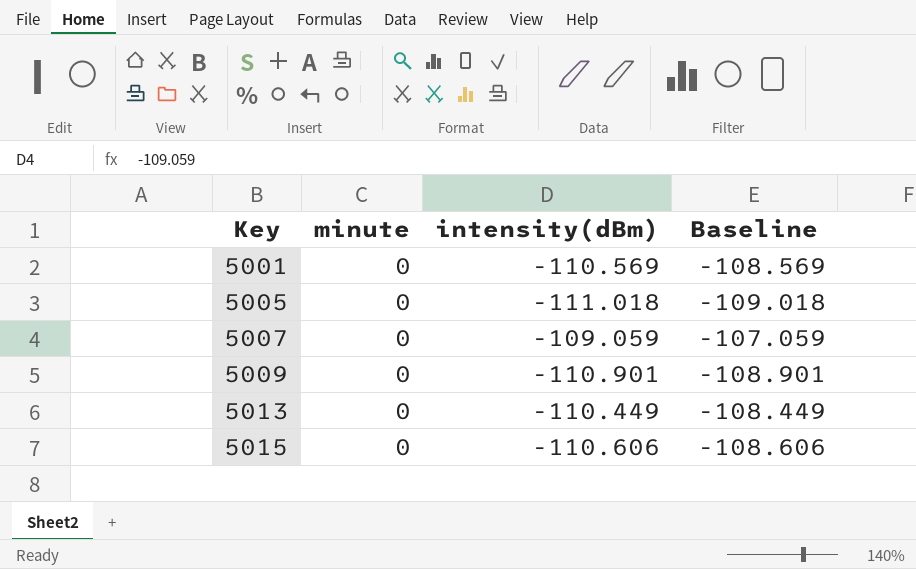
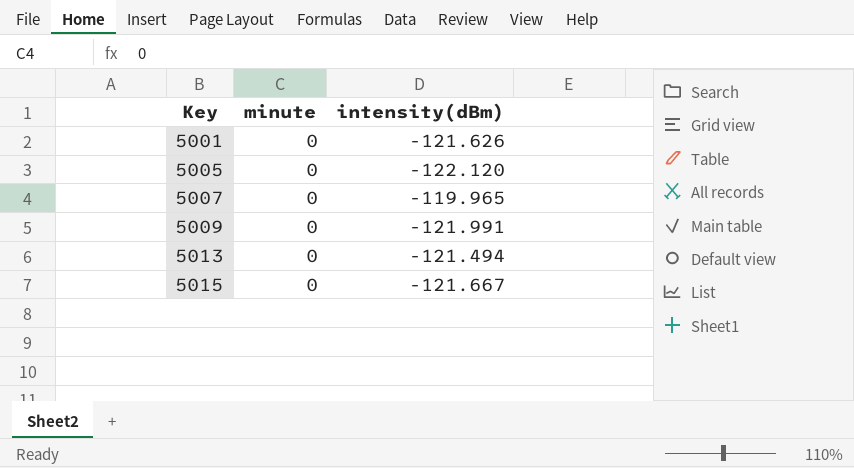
column Baseline | formula: [intensity(dBm)] + 2 -> none
5001 | intensity(dBm): -110.569 -> -121.626
5005 | intensity(dBm): -111.018 -> -122.120
5007 | intensity(dBm): -109.059 -> -119.965
5009 | intensity(dBm): -110.901 -> -121.991
5013 | intensity(dBm): -110.449 -> -121.494
5015 | intensity(dBm): -110.606 -> -121.667

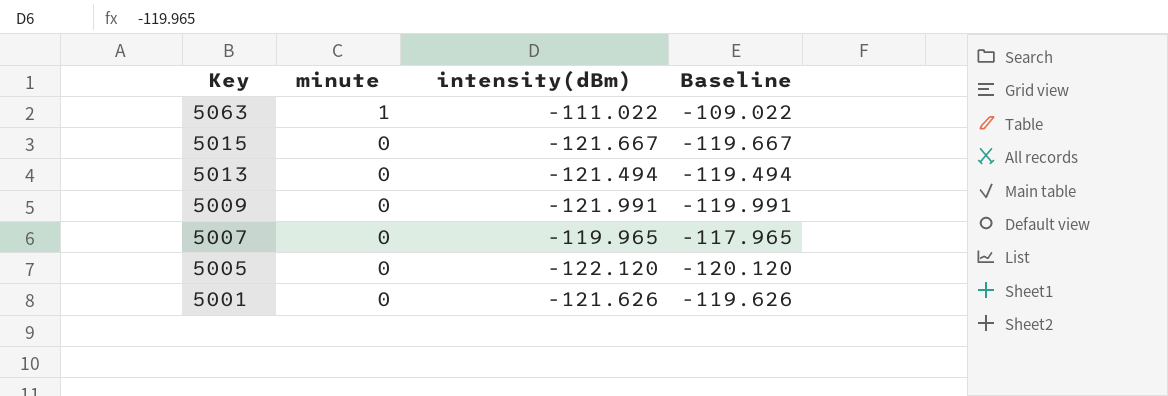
row order: Key ascending -> Key descending
column Baseline | formula: none -> [intensity(dBm)] + 2
row 5063: none -> 1 | -111.022 | -109.022

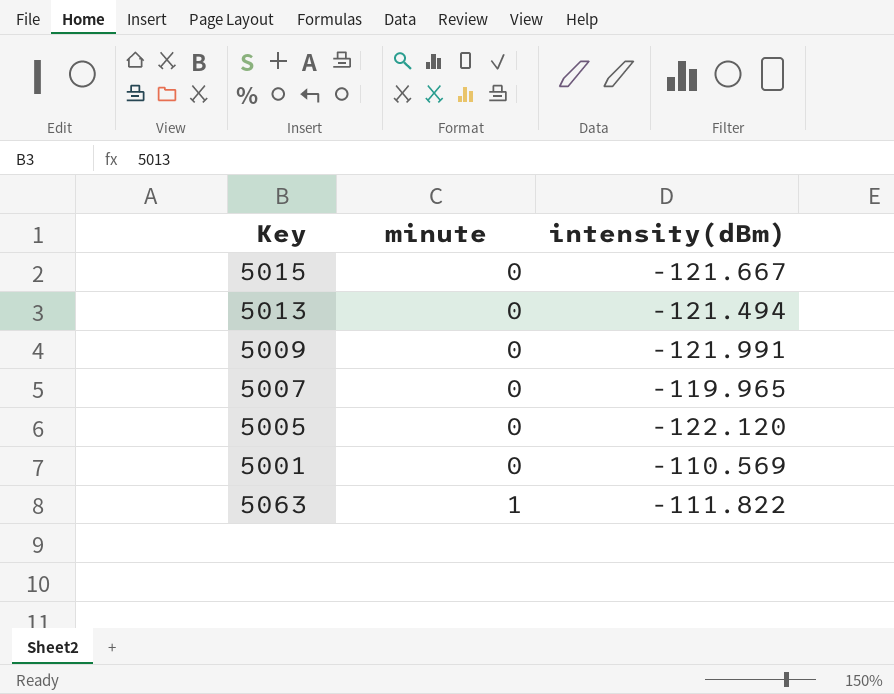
row order: Key descending -> minute ascending
column Baseline | formula: [intensity(dBm)] + 2 -> none
5001 | intensity(dBm): -121.626 -> -110.569
5063 | intensity(dBm): -111.022 -> -111.822

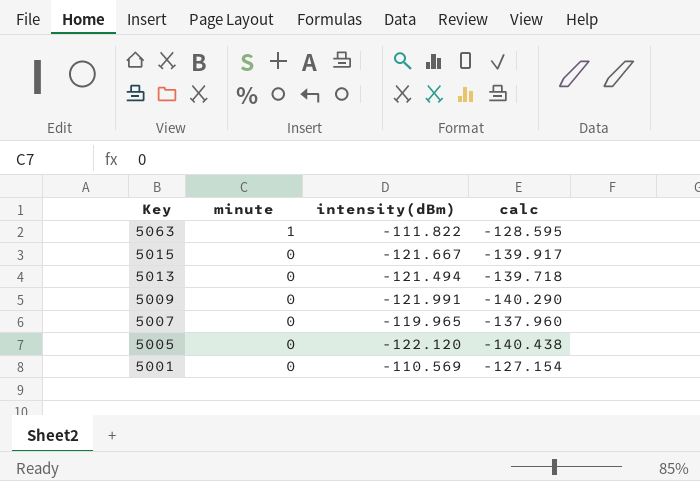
row order: minute ascending -> Key descending
column calc | formula: none -> [intensity(dBm)] * 1.15

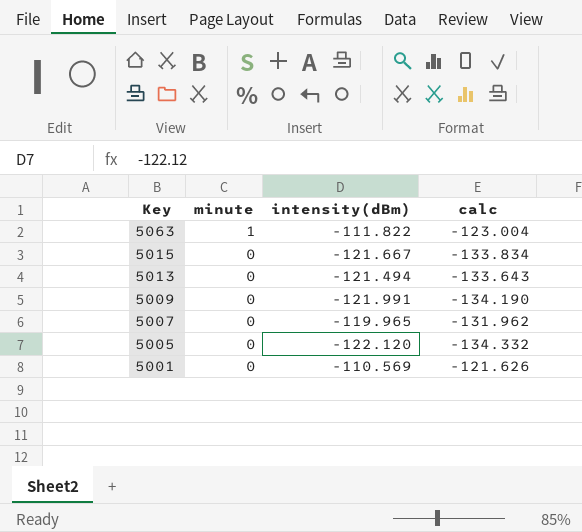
column calc | formula: [intensity(dBm)] * 1.15 -> [intensity(dBm)] * 1.1

